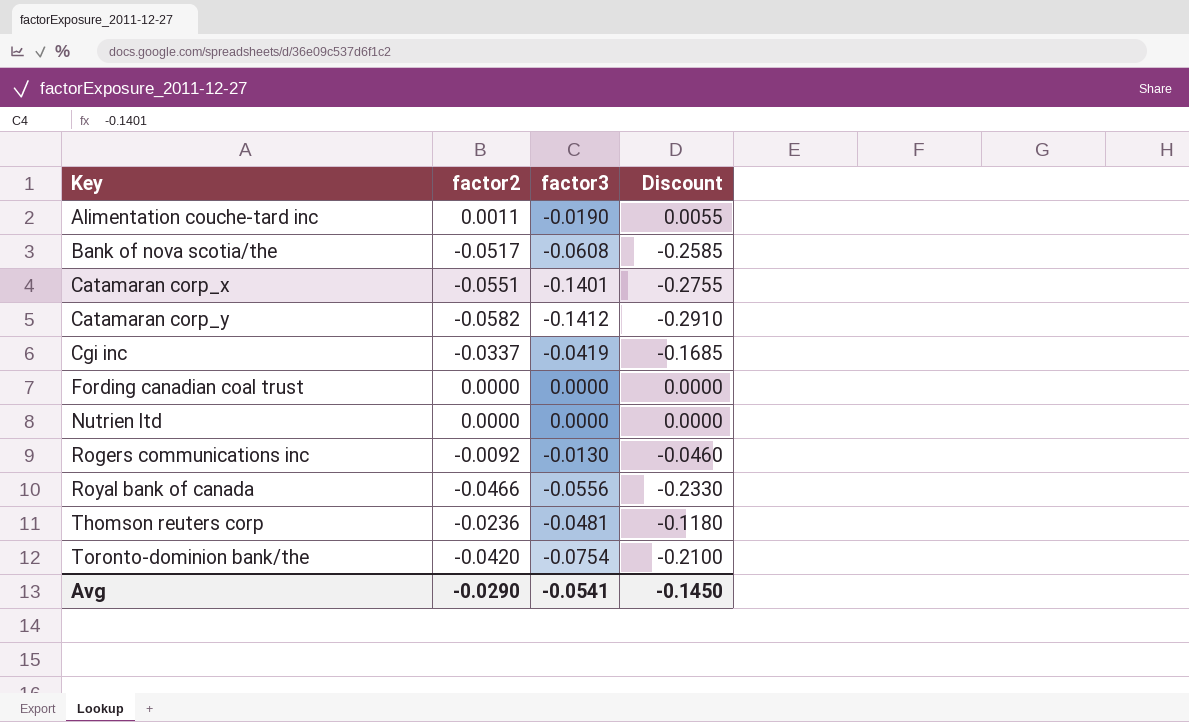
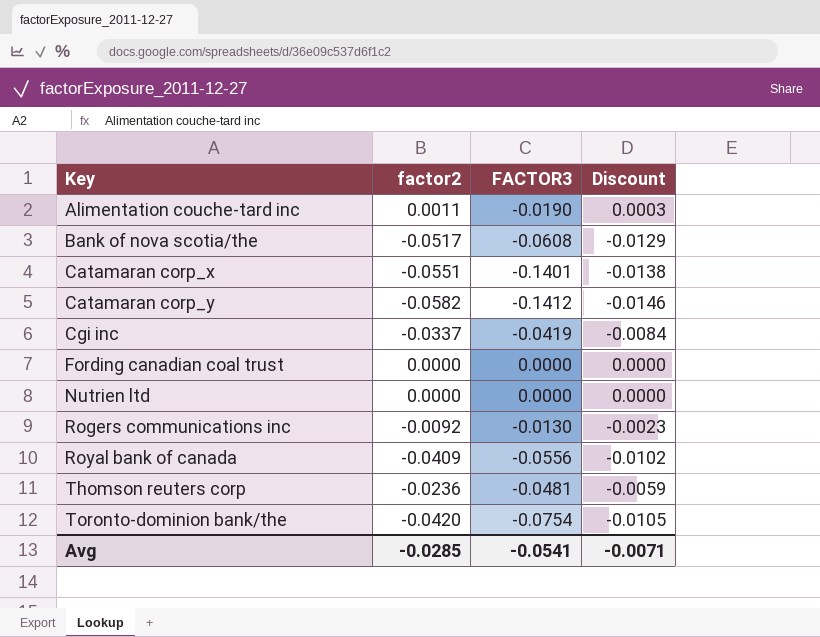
column name: factor3 -> FACTOR3
column Discount | formula: [factor2] * 5 -> [factor2] * 0.25
Royal bank of canada | factor2: -0.0466 -> -0.0409
Avg | factor2: -0.0290 -> -0.0285
Avg | Discount: -0.1450 -> -0.0071

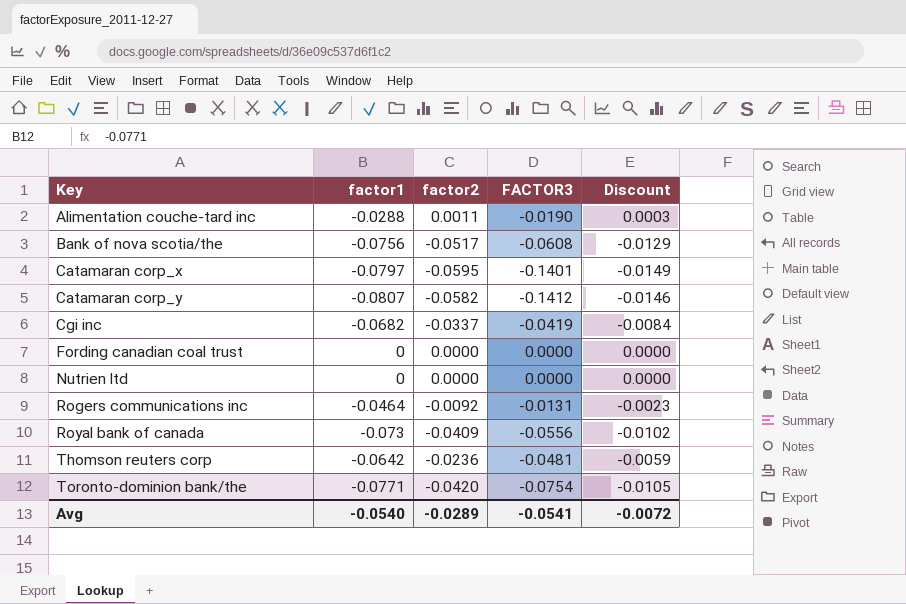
column factor1 | position: none -> 2
Catamaran corp_x | factor2: -0.0551 -> -0.0595
Catamaran corp_x | Discount: -0.0138 -> -0.0149
Rogers communications inc | FACTOR3: -0.0130 -> -0.0131
Avg | factor2: -0.0285 -> -0.0289
Avg | Discount: -0.0071 -> -0.0072

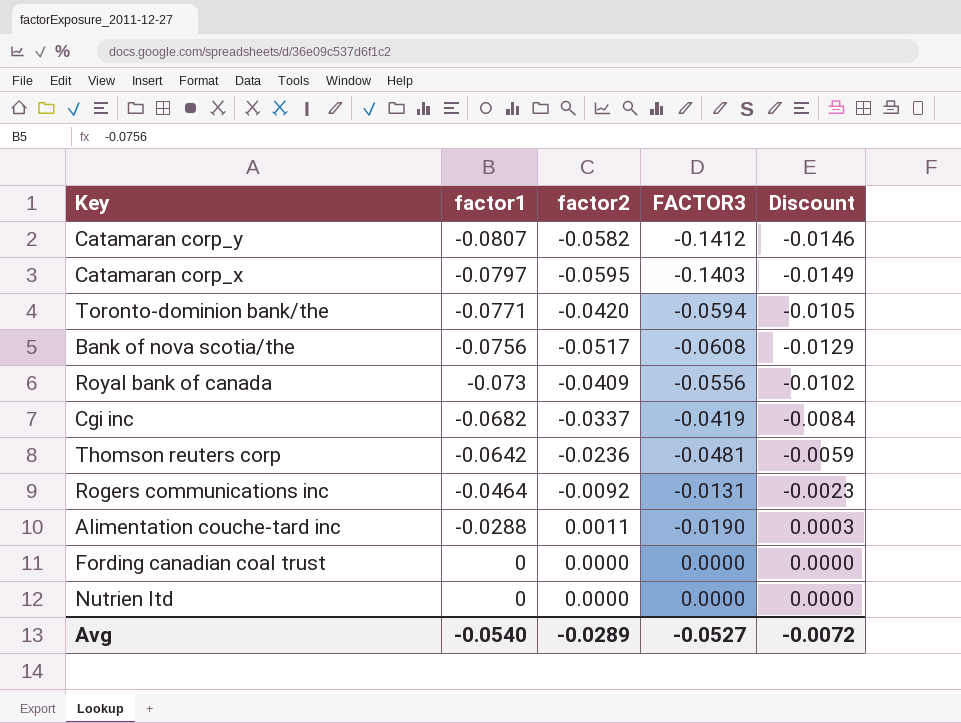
row order: Key ascending -> factor1 ascending
Catamaran corp_x | FACTOR3: -0.1401 -> -0.1403
Toronto-dominion bank/the | FACTOR3: -0.0754 -> -0.0594
Avg | FACTOR3: -0.0541 -> -0.0527

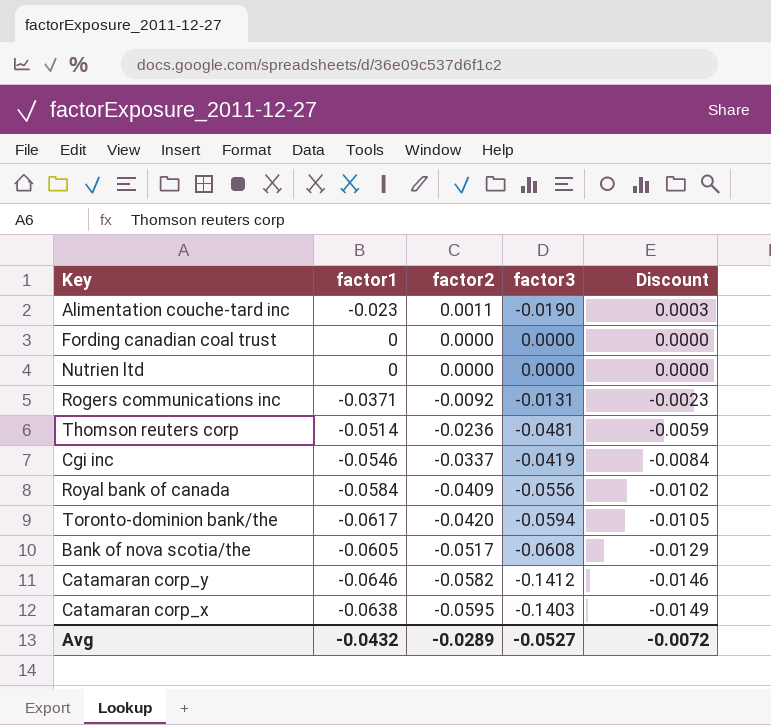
row order: factor1 ascending -> factor2 descending
column name: FACTOR3 -> factor3
Alimentation couche-tard inc | factor1: -0.0288 -> -0.023
Rogers communications inc | factor1: -0.0464 -> -0.0371
Thomson reuters corp | factor1: -0.0642 -> -0.0514
Cgi inc | factor1: -0.0682 -> -0.0546
Royal bank of canada | factor1: -0.073 -> -0.0584
Toronto-dominion bank/the | factor1: -0.0771 -> -0.0617
Bank of nova scotia/the | factor1: -0.0756 -> -0.0605
Catamaran corp_y | factor1: -0.0807 -> -0.0646
Catamaran corp_x | factor1: -0.0797 -> -0.0638
Avg | factor1: -0.0540 -> -0.0432

